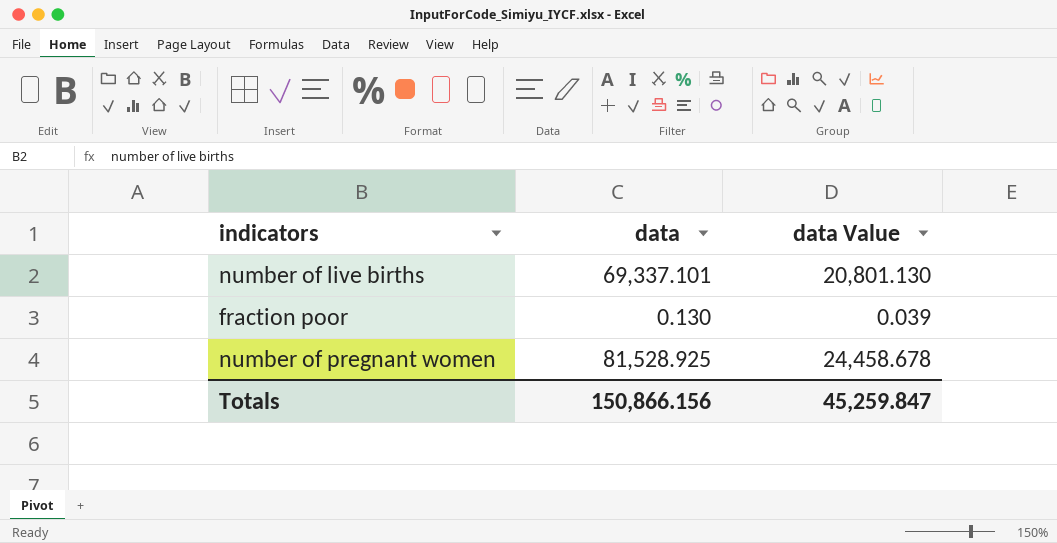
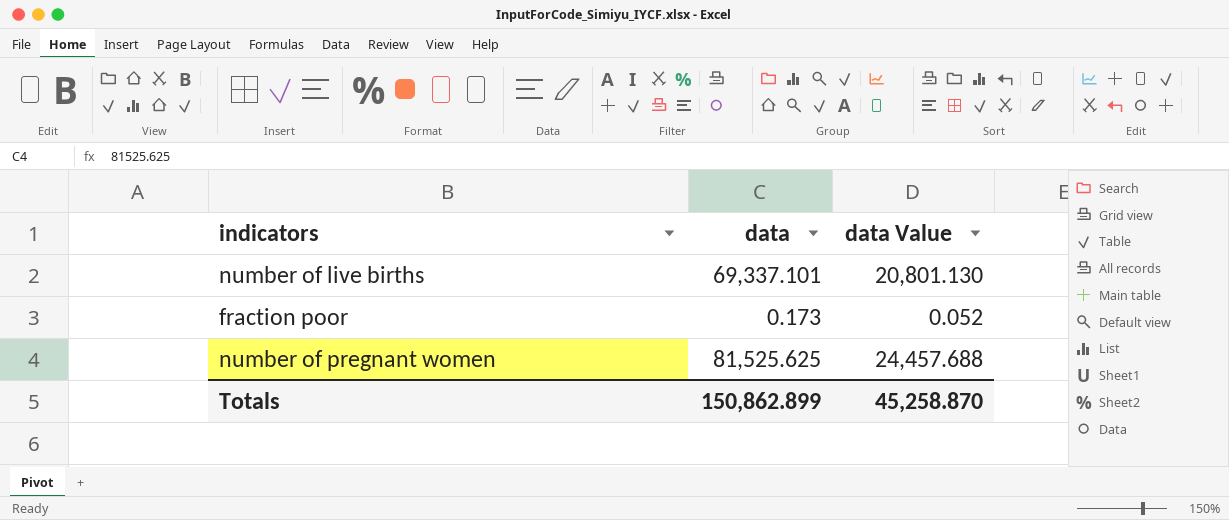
fraction poor | data: 0.130 -> 0.173
fraction poor | data Value: 0.039 -> 0.052
number of pregnant women | data: 81,528.925 -> 81,525.625
number of pregnant women | data Value: 24,458.678 -> 24,457.688
Totals | data: 150,866.156 -> 150,862.899
Totals | data Value: 45,259.847 -> 45,258.870

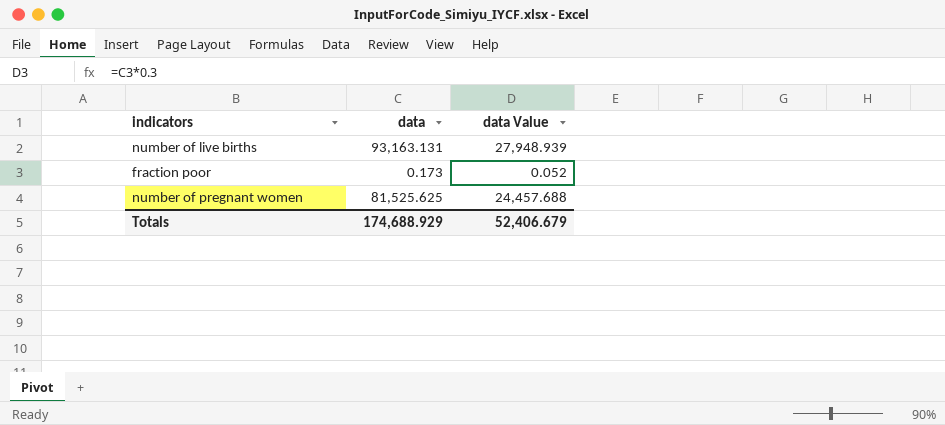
number of live births | data: 69,337.101 -> 93,163.131
number of live births | data Value: 20,801.130 -> 27,948.939
Totals | data: 150,862.899 -> 174,688.929
Totals | data Value: 45,258.870 -> 52,406.679

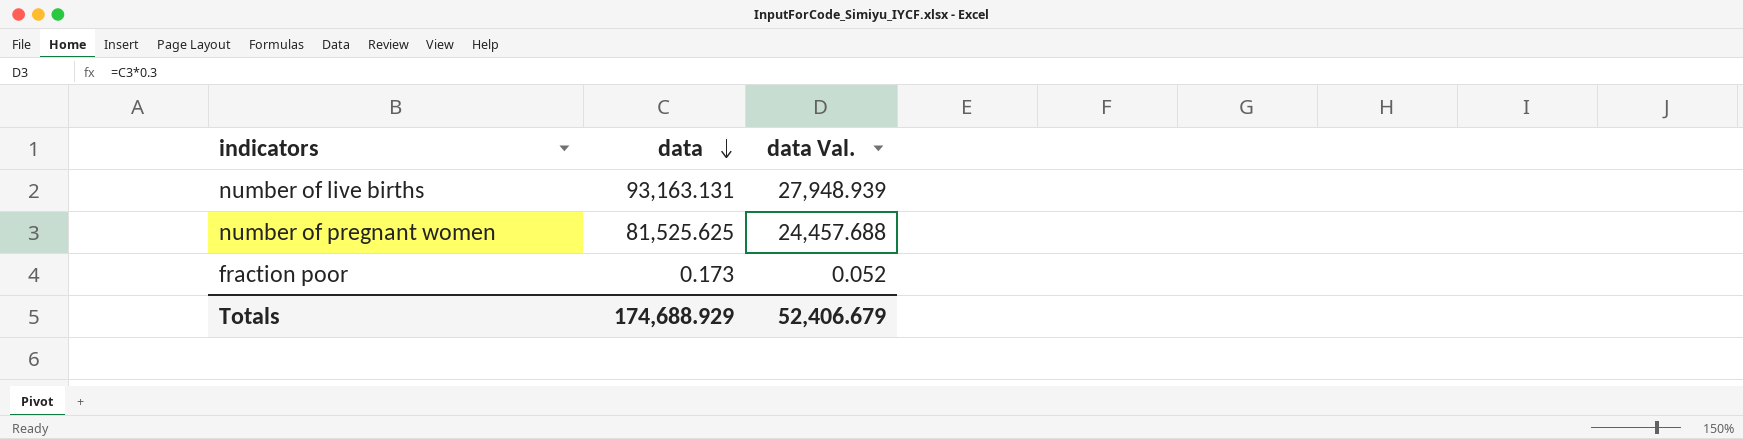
row order: none -> data descending
column name: data Value -> data Val.

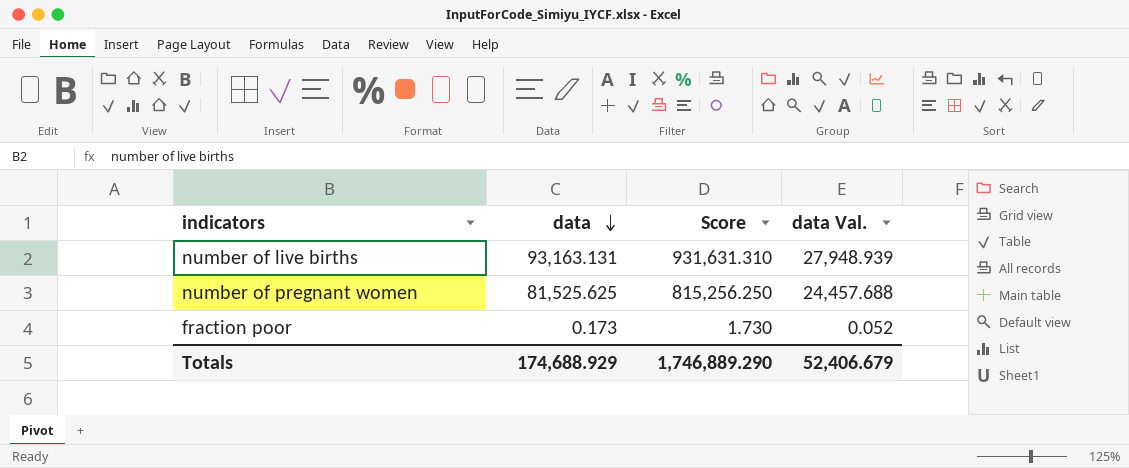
column Score | formula: none -> [data] * 10

